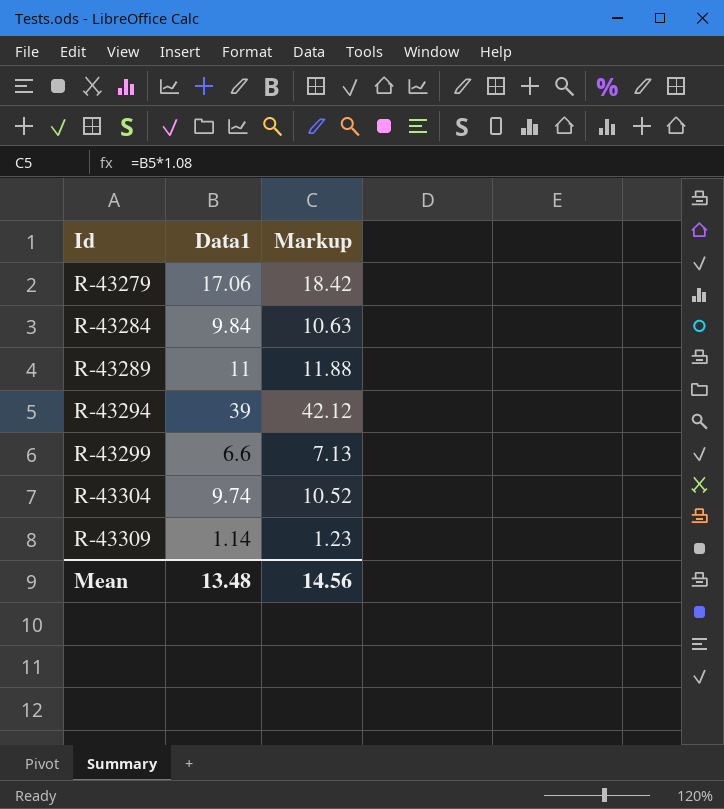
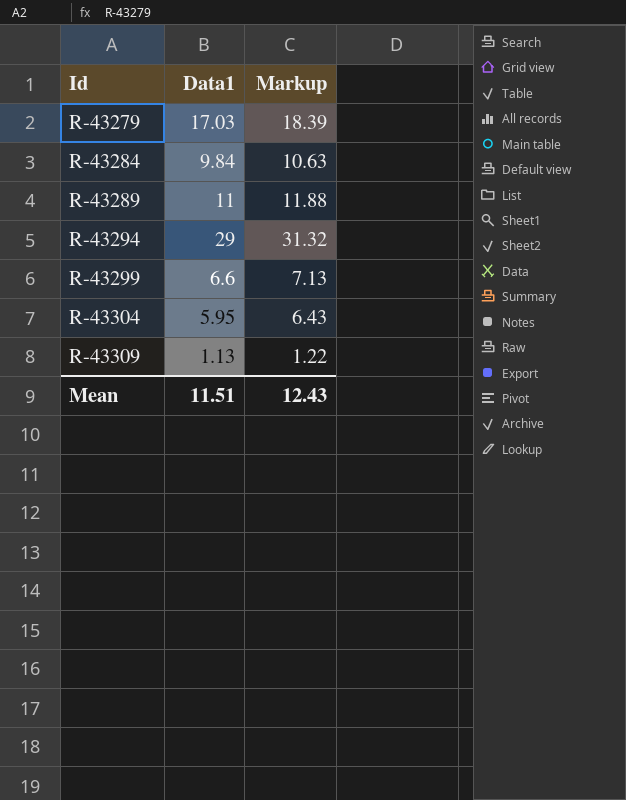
R-43279 | Data1: 17.06 -> 17.03
R-43279 | Markup: 18.42 -> 18.39
R-43294 | Data1: 39 -> 29
R-43294 | Markup: 42.12 -> 31.32
R-43304 | Data1: 9.74 -> 5.95
R-43304 | Markup: 10.52 -> 6.43
R-43309 | Data1: 1.14 -> 1.13
R-43309 | Markup: 1.23 -> 1.22
Mean | Data1: 13.48 -> 11.51
Mean | Markup: 14.56 -> 12.43

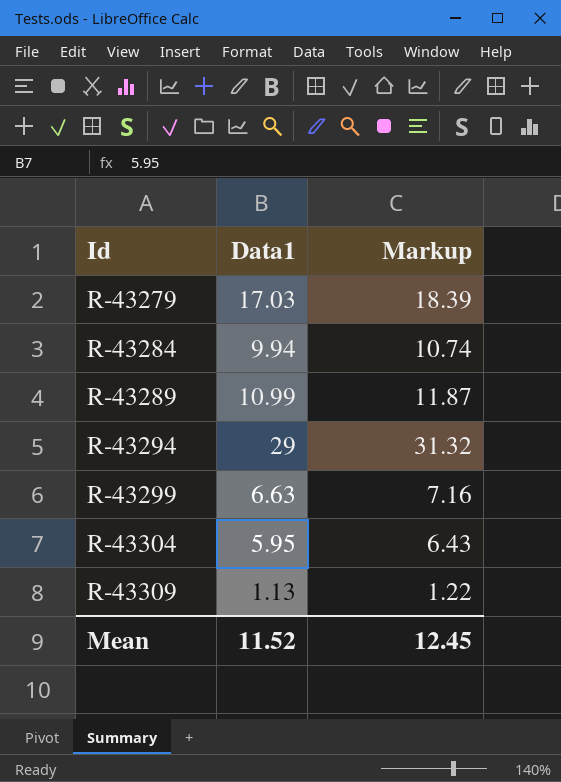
R-43284 | Data1: 9.84 -> 9.94
R-43284 | Markup: 10.63 -> 10.74
R-43289 | Data1: 11 -> 10.99
R-43289 | Markup: 11.88 -> 11.87
R-43299 | Data1: 6.6 -> 6.63
R-43299 | Markup: 7.13 -> 7.16
Mean | Data1: 11.51 -> 11.52
Mean | Markup: 12.43 -> 12.45

